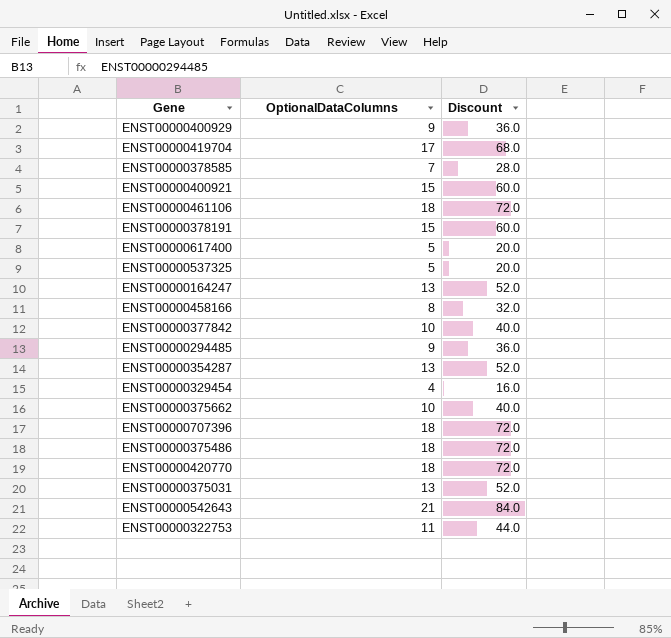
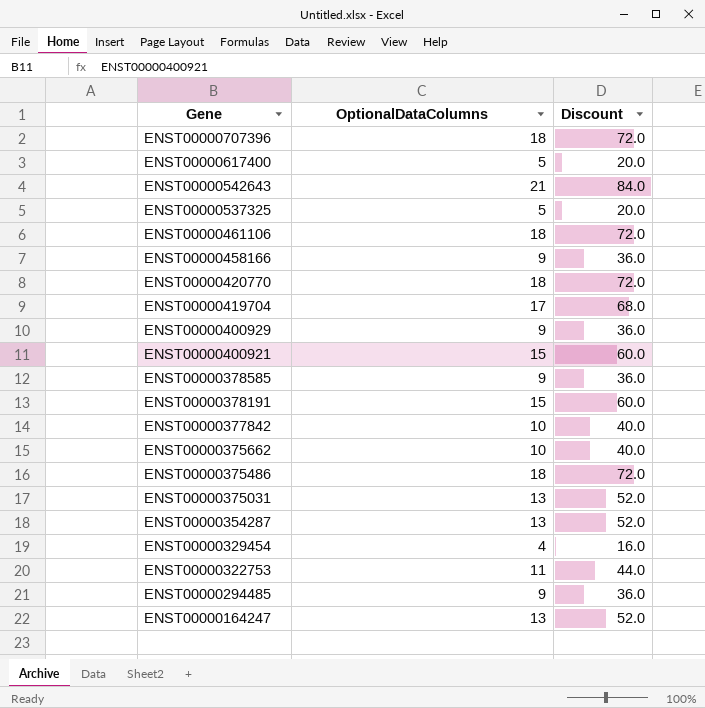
row order: none -> Gene descending
ENST00000458166 | OptionalDataColumns: 8 -> 9
ENST00000458166 | Discount: 32.0 -> 36.0
ENST00000378585 | OptionalDataColumns: 7 -> 9
ENST00000378585 | Discount: 28.0 -> 36.0

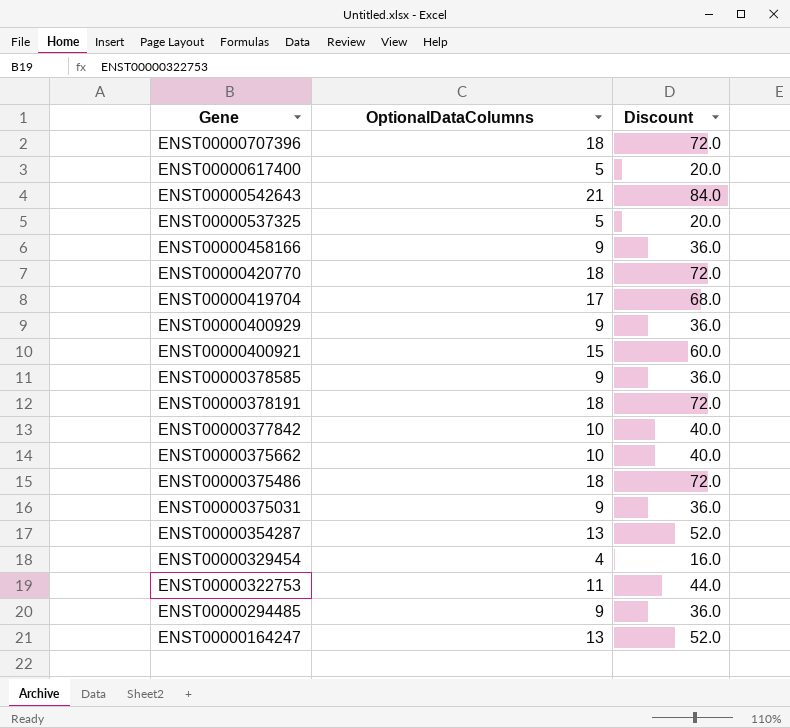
row ENST00000461106: 18 | 72.0 -> none
ENST00000378191 | OptionalDataColumns: 15 -> 18
ENST00000378191 | Discount: 60.0 -> 72.0
ENST00000375031 | OptionalDataColumns: 13 -> 9
ENST00000375031 | Discount: 52.0 -> 36.0

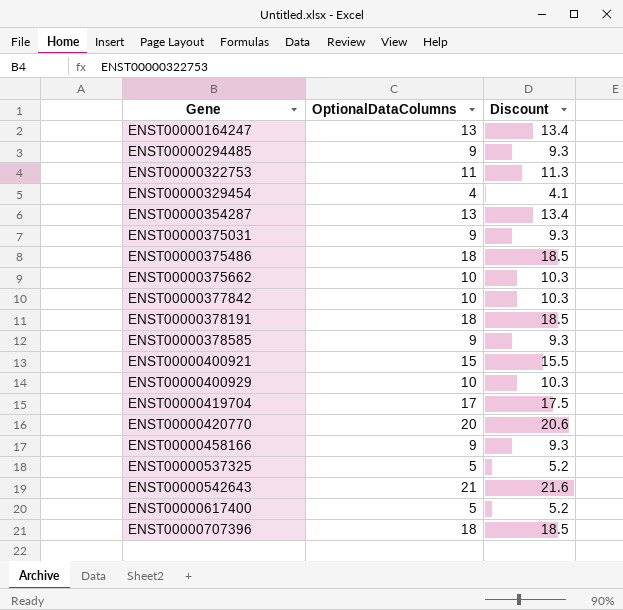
row order: Gene descending -> Gene ascending
column Discount | formula: [OptionalDataColumns] * 4 -> [OptionalDataColumns] * 1.03
ENST00000400929 | OptionalDataColumns: 9 -> 10
ENST00000420770 | OptionalDataColumns: 18 -> 20

